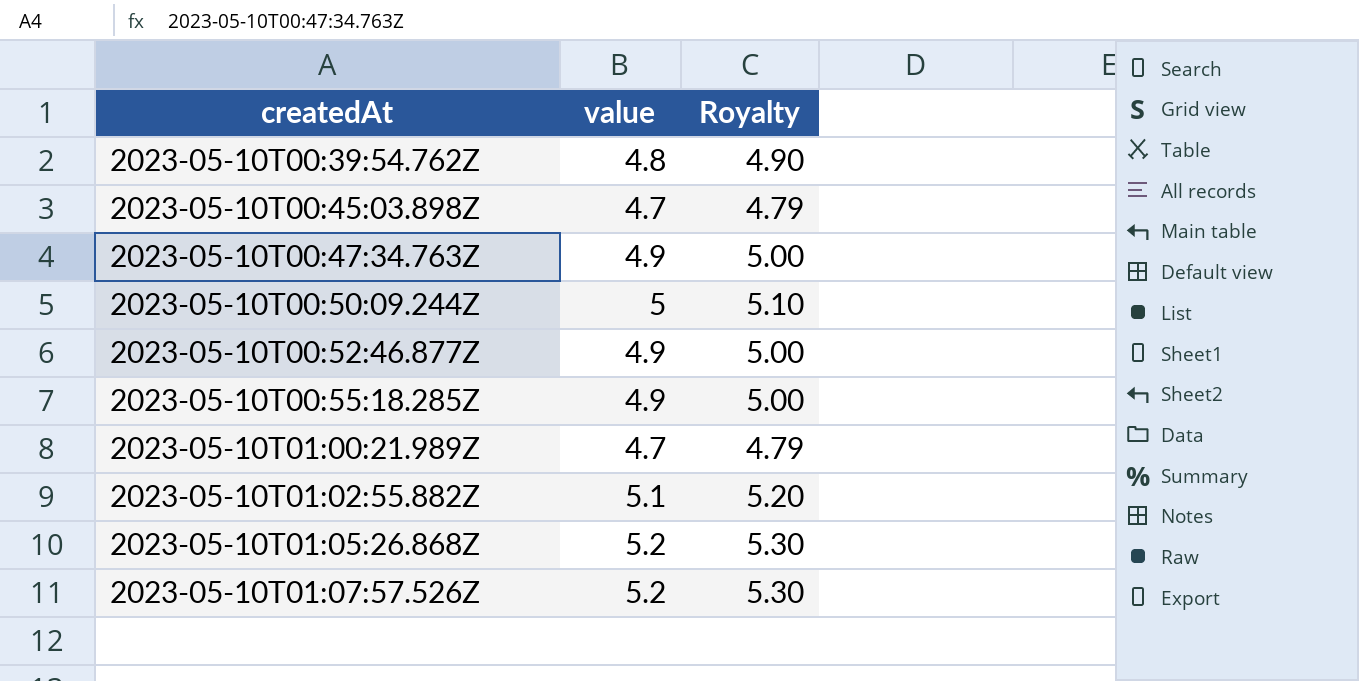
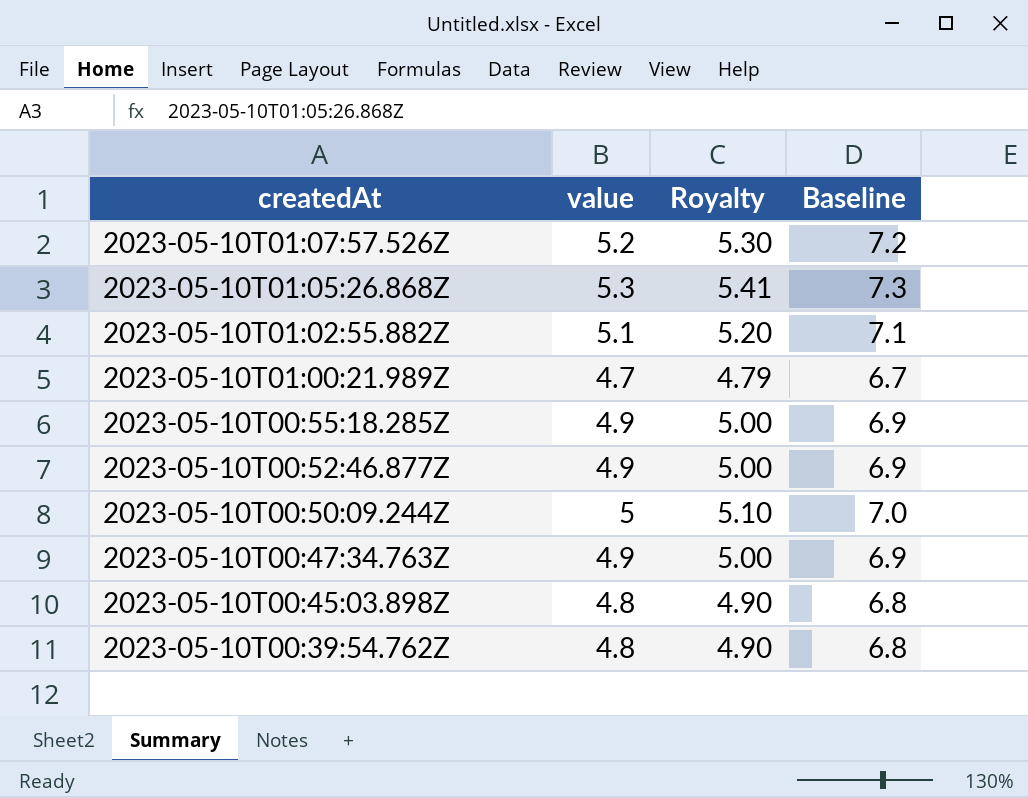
row order: createdAt ascending -> createdAt descending
column Baseline | formula: none -> [value] + 2
2023-05-10T01:05:26.868Z | value: 5.2 -> 5.3
2023-05-10T01:05:26.868Z | Royalty: 5.30 -> 5.41
2023-05-10T00:45:03.898Z | value: 4.7 -> 4.8
2023-05-10T00:45:03.898Z | Royalty: 4.79 -> 4.90

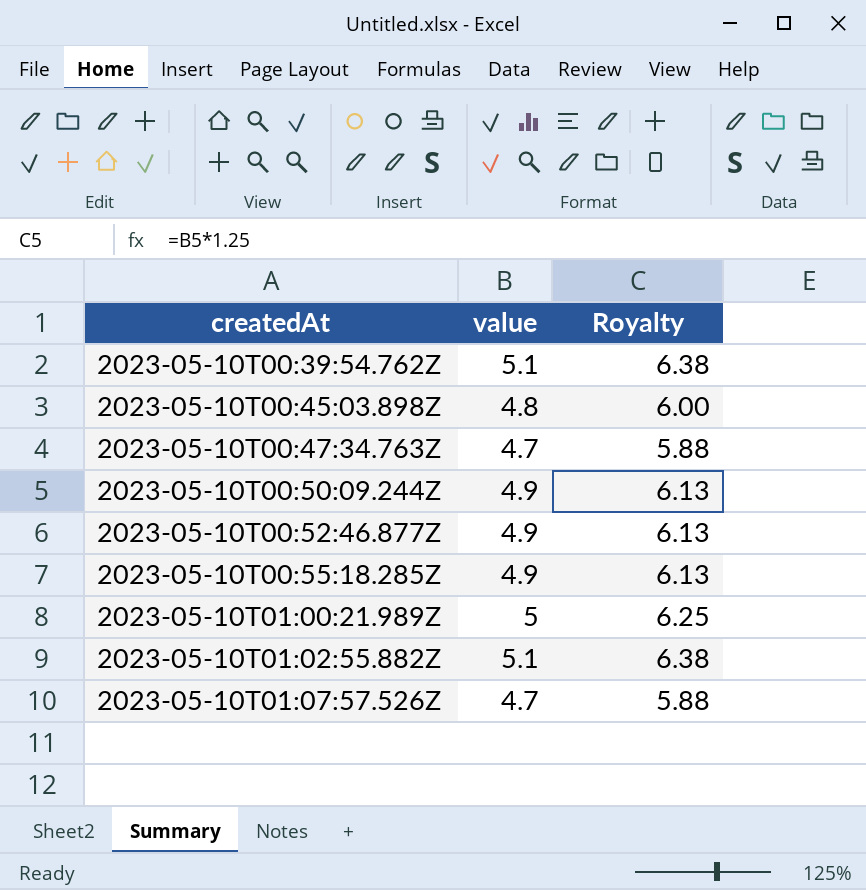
row order: createdAt descending -> createdAt ascending
column Baseline | formula: [value] + 2 -> none
column Royalty | formula: [value] * 1.02 -> [value] * 1.25
row 2023-05-10T01:05:26.868Z: 5.3 | 5.41 | 7.3 -> none
2023-05-10T00:39:54.762Z | value: 4.8 -> 5.1
2023-05-10T00:47:34.763Z | value: 4.9 -> 4.7
2023-05-10T00:50:09.244Z | value: 5 -> 4.9
2023-05-10T01:00:21.989Z | value: 4.7 -> 5
2023-05-10T01:07:57.526Z | value: 5.2 -> 4.7

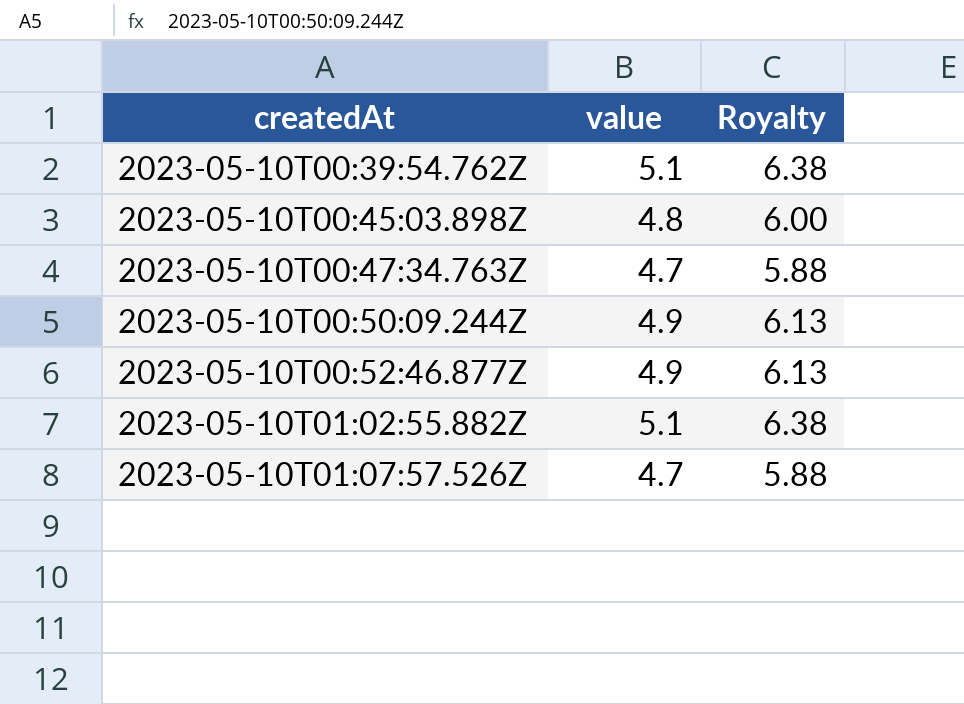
row 2023-05-10T00:55:18.285Z: 4.9 | 6.13 -> none
row 2023-05-10T01:00:21.989Z: 5 | 6.25 -> none

